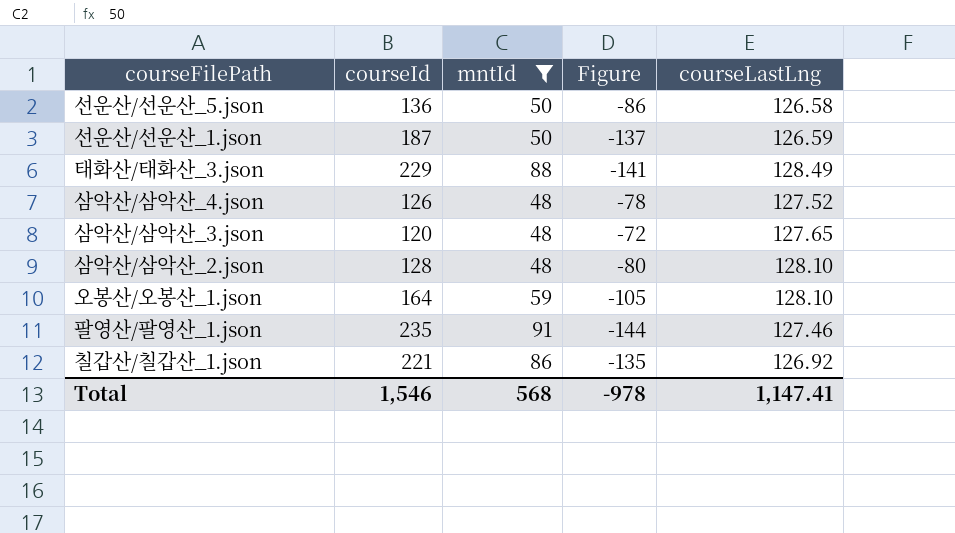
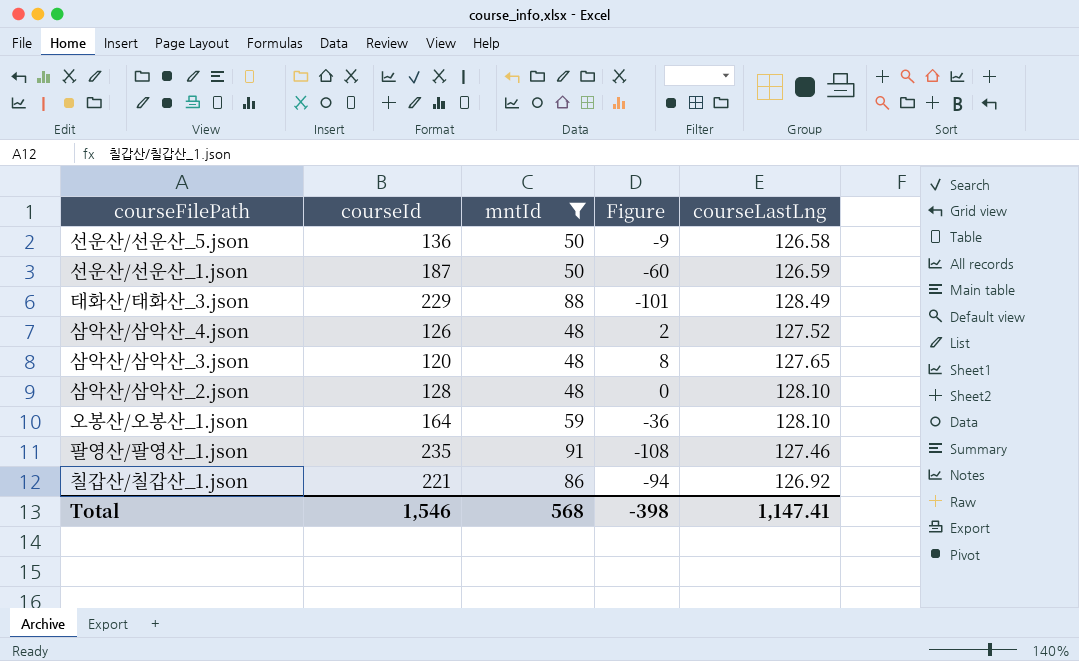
column Figure | formula: [mntId] - [courseId] -> [courseLastLng] - [courseId]
Total | Figure: -978 -> -398

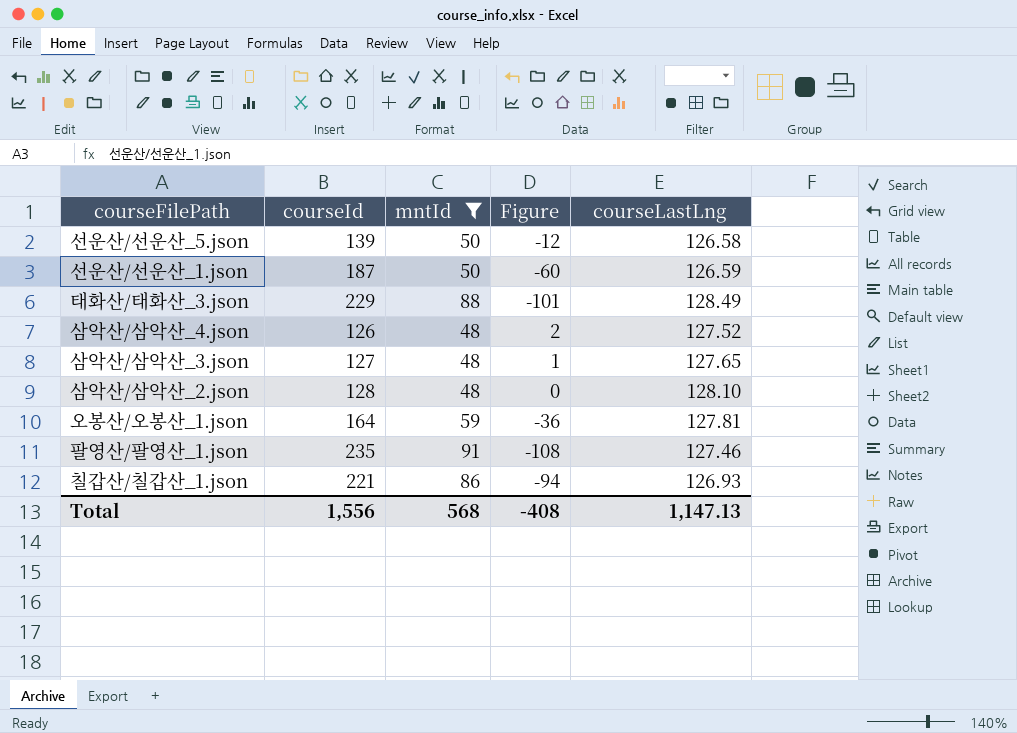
선운산/선운산_5.json | courseId: 136 -> 139
선운산/선운산_5.json | Figure: -9 -> -12
삼악산/삼악산_3.json | courseId: 120 -> 127
삼악산/삼악산_3.json | Figure: 8 -> 1
오봉산/오봉산_1.json | courseLastLng: 128.10 -> 127.81
칠갑산/칠갑산_1.json | courseLastLng: 126.92 -> 126.93
Total | courseId: 1,546 -> 1,556
Total | Figure: -398 -> -408
Total | courseLastLng: 1,147.41 -> 1,147.13

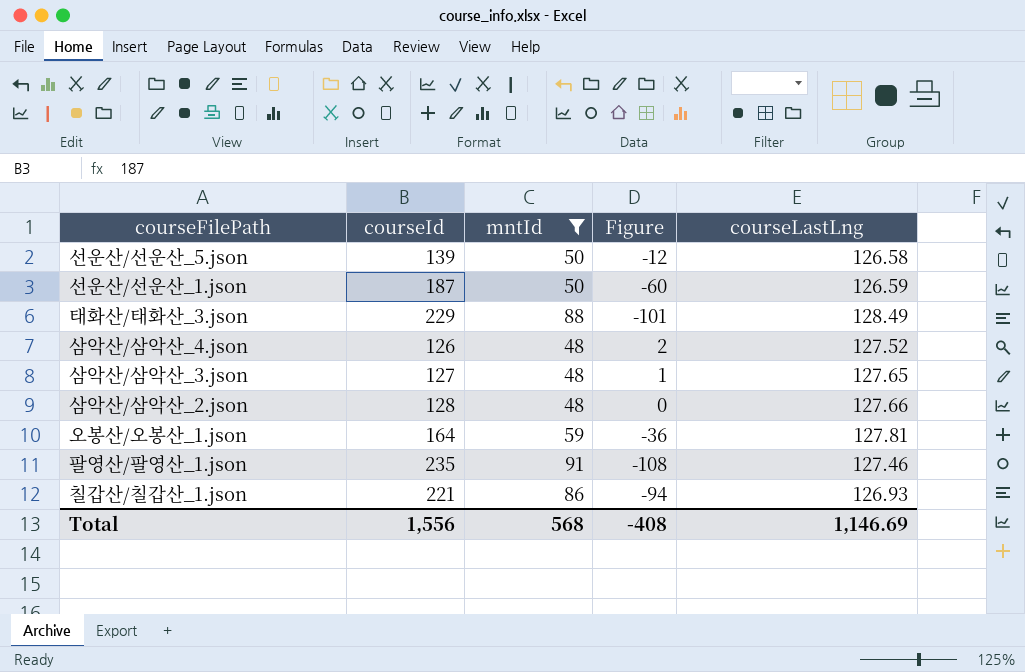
삼악산/삼악산_2.json | courseLastLng: 128.10 -> 127.66
Total | courseLastLng: 1,147.13 -> 1,146.69

